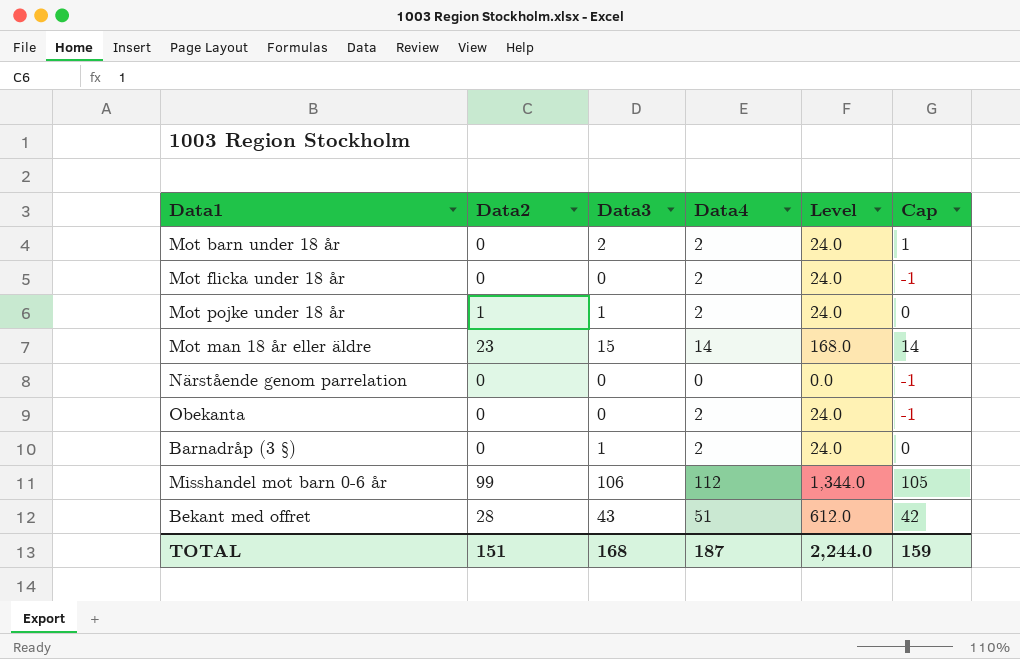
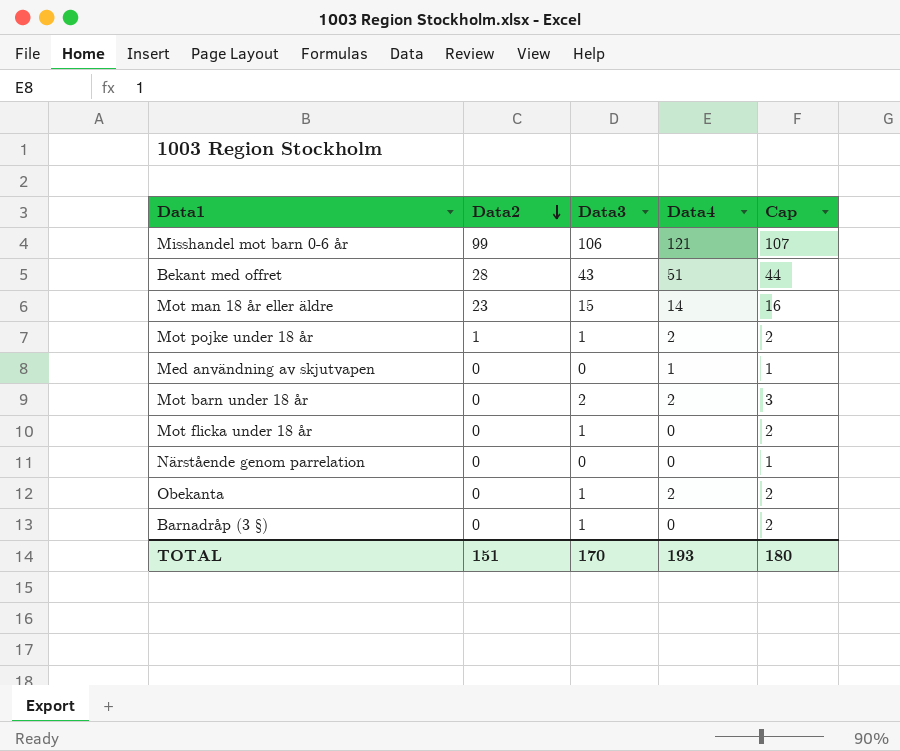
row order: none -> Data2 descending
column Level | formula: [Data4] * 12 -> none
column Cap | formula: [Data3] - 1 -> [Data3] + 1
Misshandel mot barn 0-6 år | Data4: 112 -> 121
row Med användning av skjutvapen: none -> 0 | 0 | 1 | 1
Mot flicka under 18 år | Data3: 0 -> 1
Mot flicka under 18 år | Data4: 2 -> 0
Obekanta | Data3: 0 -> 1
Barnadråp (3 §) | Data4: 2 -> 0
TOTAL | Data3: 168 -> 170
TOTAL | Data4: 187 -> 193
TOTAL | Cap: 159 -> 180

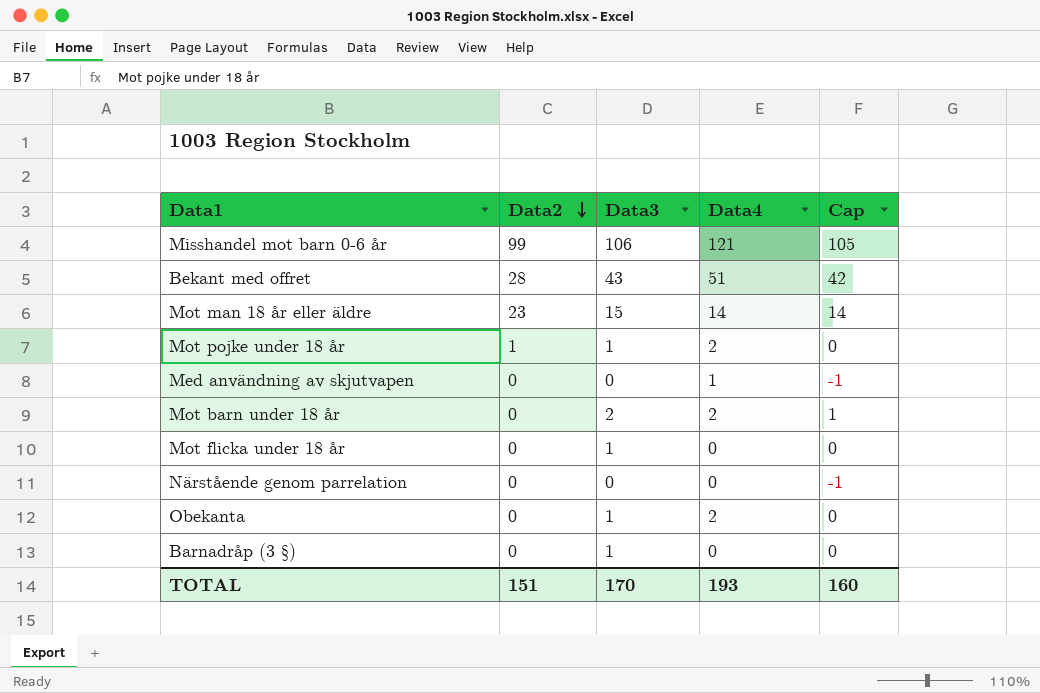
column Cap | formula: [Data3] + 1 -> [Data3] - 1
TOTAL | Cap: 180 -> 160

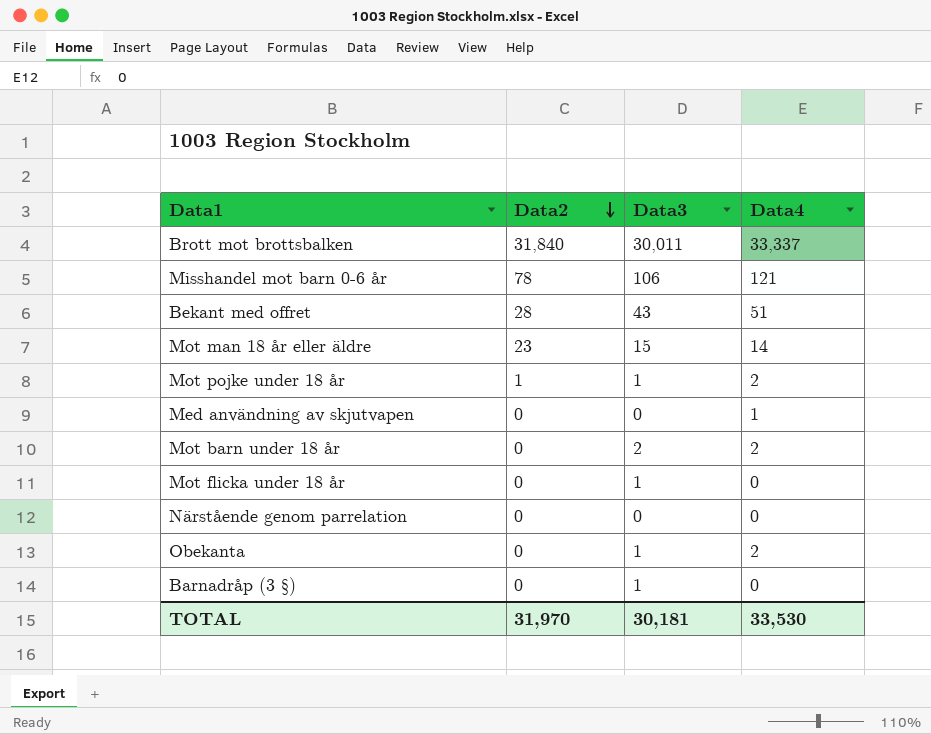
column Cap | formula: [Data3] - 1 -> none
row Brott mot brottsbalken: none -> 31,840 | 30,011 | 33,337
Misshandel mot barn 0-6 år | Data2: 99 -> 78
TOTAL | Data2: 151 -> 31,970
TOTAL | Data3: 170 -> 30,181
TOTAL | Data4: 193 -> 33,530

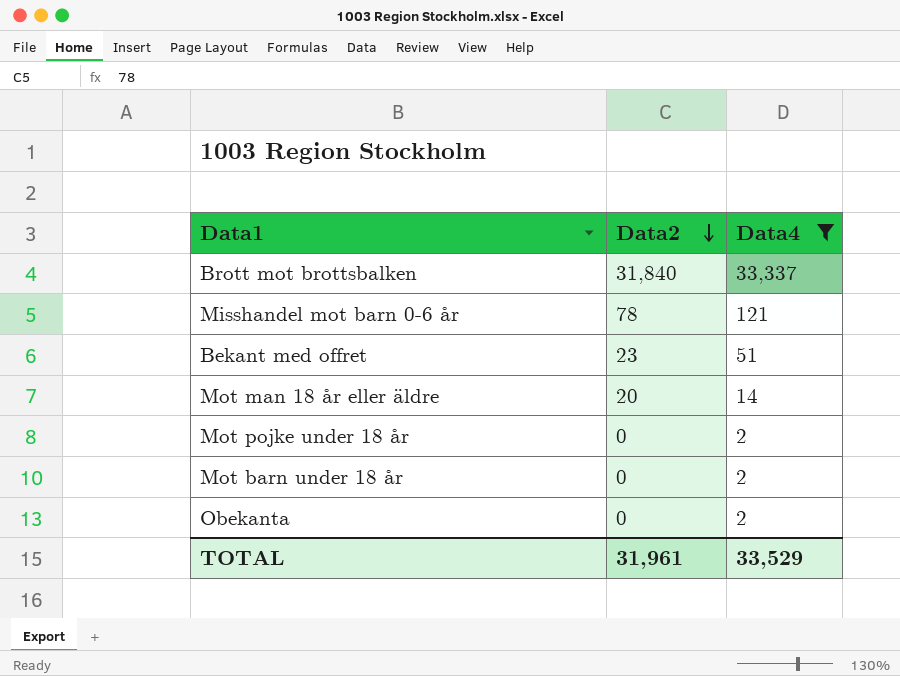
filter: none -> Data4 >= 2
column Data3 | position: 3 -> none
Bekant med offret | Data2: 28 -> 23
Mot man 18 år eller äldre | Data2: 23 -> 20
Mot pojke under 18 år | Data2: 1 -> 0
TOTAL | Data2: 31,970 -> 31,961
TOTAL | Data4: 33,530 -> 33,529

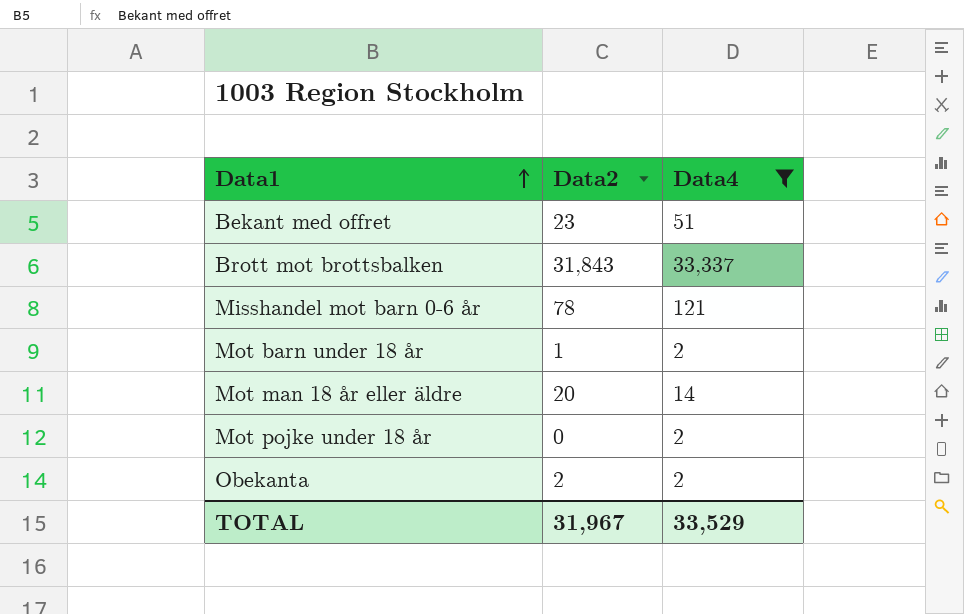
row order: Data2 descending -> Data1 ascending
Brott mot brottsbalken | Data2: 31,840 -> 31,843
Mot barn under 18 år | Data2: 0 -> 1
Obekanta | Data2: 0 -> 2
TOTAL | Data2: 31,961 -> 31,967

